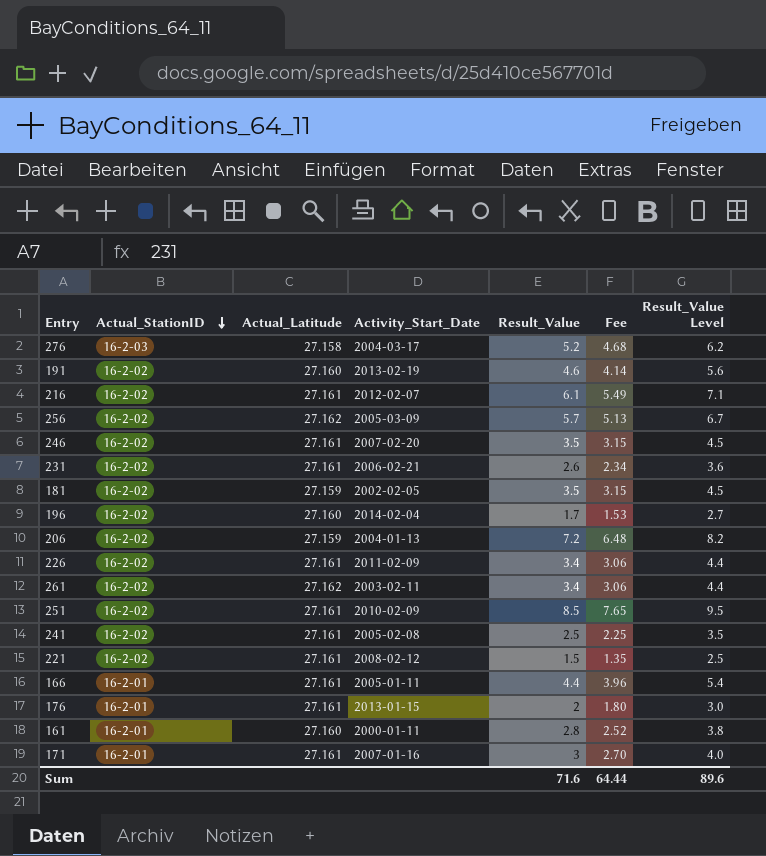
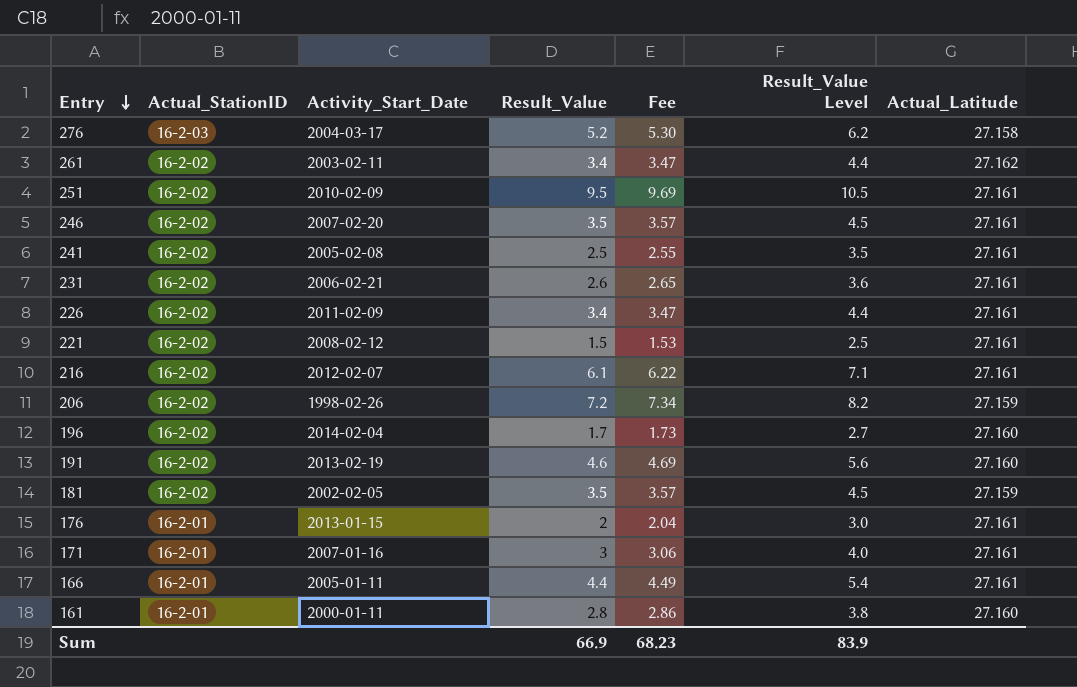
row order: Actual_StationID descending -> Entry descending
column Fee | formula: [Result_Value] * 0.9 -> [Result_Value] * 1.02
column Actual_Latitude | position: 3 -> 7
row 256: 16-2-02 | 27.162 | 2005-03-09 | 5.7 | 5.13 | 6.7 -> none
251 | Result_Value: 8.5 -> 9.5
251 | Result_Value Level: 9.5 -> 10.5
206 | Activity_Start_Date: 2004-01-13 -> 1998-02-26
Sum | Result_Value: 71.6 -> 66.9
Sum | Fee: 64.44 -> 68.23
Sum | Result_Value Level: 89.6 -> 83.9

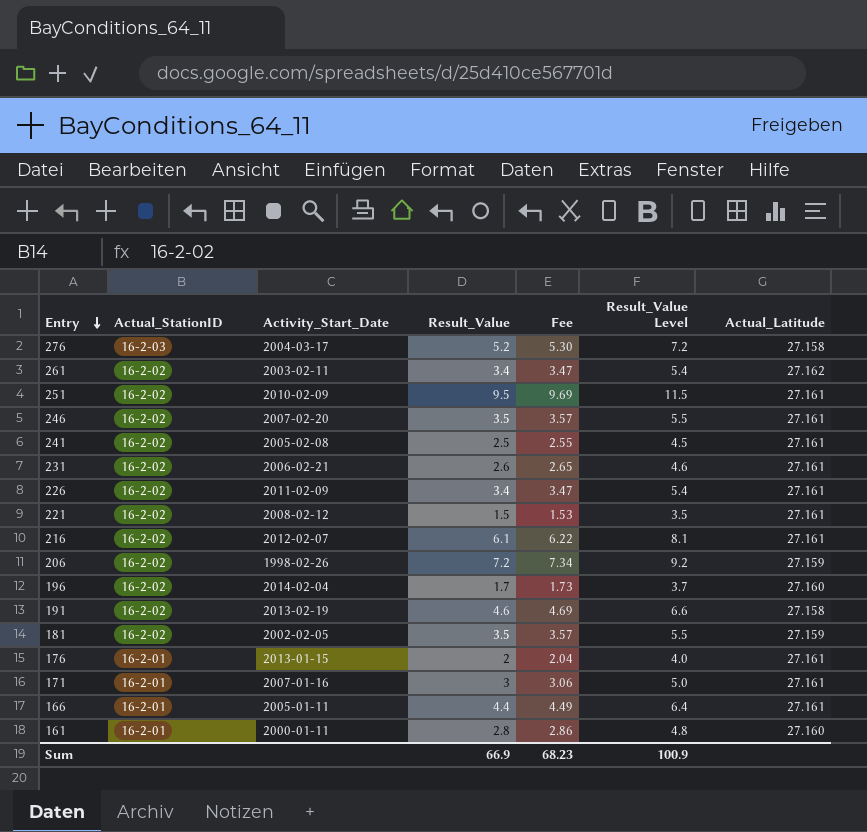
column Result_Value Level | formula: [Result_Value] + 1 -> [Result_Value] + 2
191 | Actual_Latitude: 27.160 -> 27.158
Sum | Result_Value Level: 83.9 -> 100.9

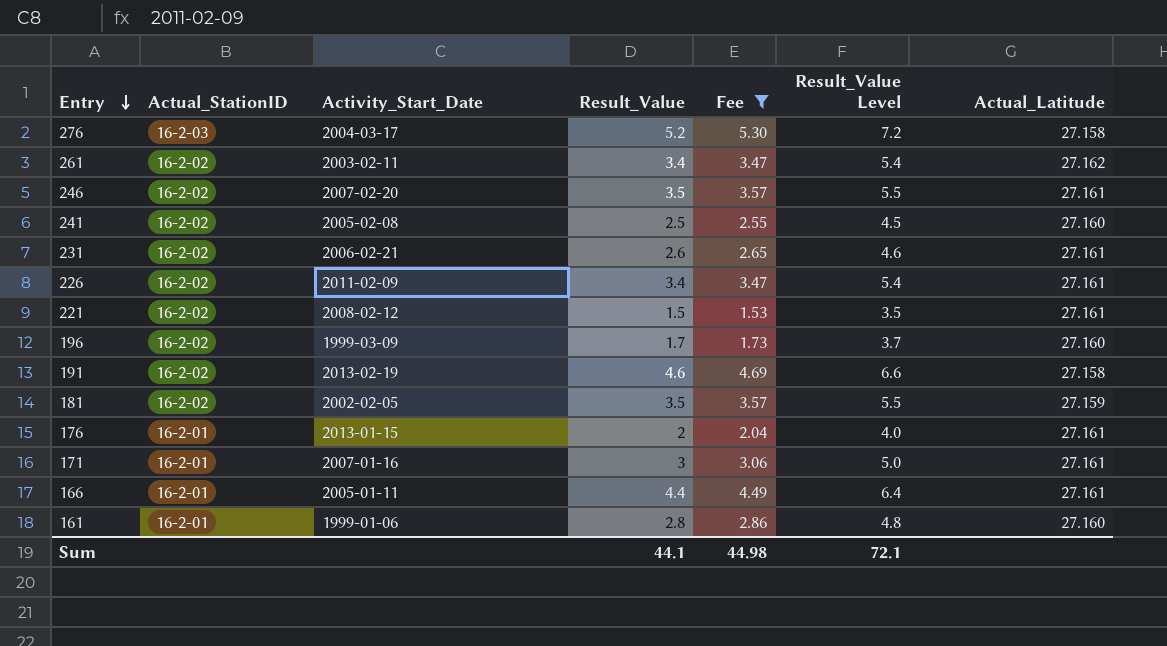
filter: none -> Fee <= 5.30
241 | Actual_Latitude: 27.161 -> 27.160
196 | Activity_Start_Date: 2014-02-04 -> 1999-03-09
161 | Activity_Start_Date: 2000-01-11 -> 1999-01-06
Sum | Result_Value: 66.9 -> 44.1
Sum | Fee: 68.23 -> 44.98
Sum | Result_Value Level: 100.9 -> 72.1

